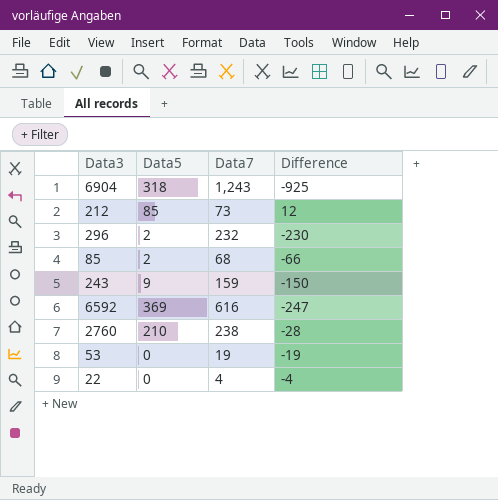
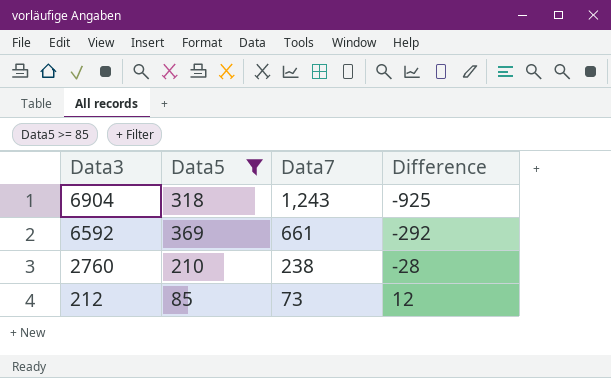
filter: none -> Data5 >= 85
row order: none -> Data3 descending
6592 | Data7: 616 -> 661
6592 | Difference: -247 -> -292

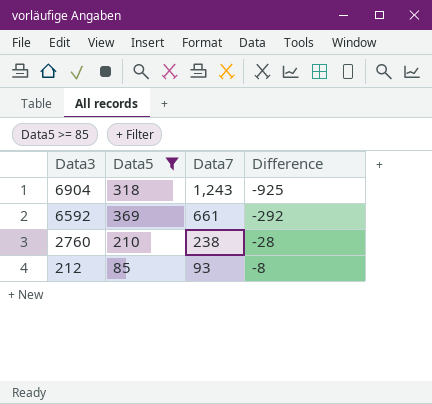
212 | Data7: 73 -> 93
212 | Difference: 12 -> -8

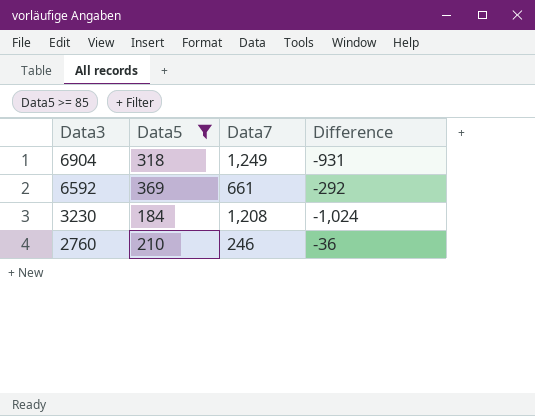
row 212: 85 | 93 | -8 -> none
6904 | Data7: 1,243 -> 1,249
6904 | Difference: -925 -> -931
row 3230: none -> 184 | 1,208 | -1,024
2760 | Data7: 238 -> 246
2760 | Difference: -28 -> -36

